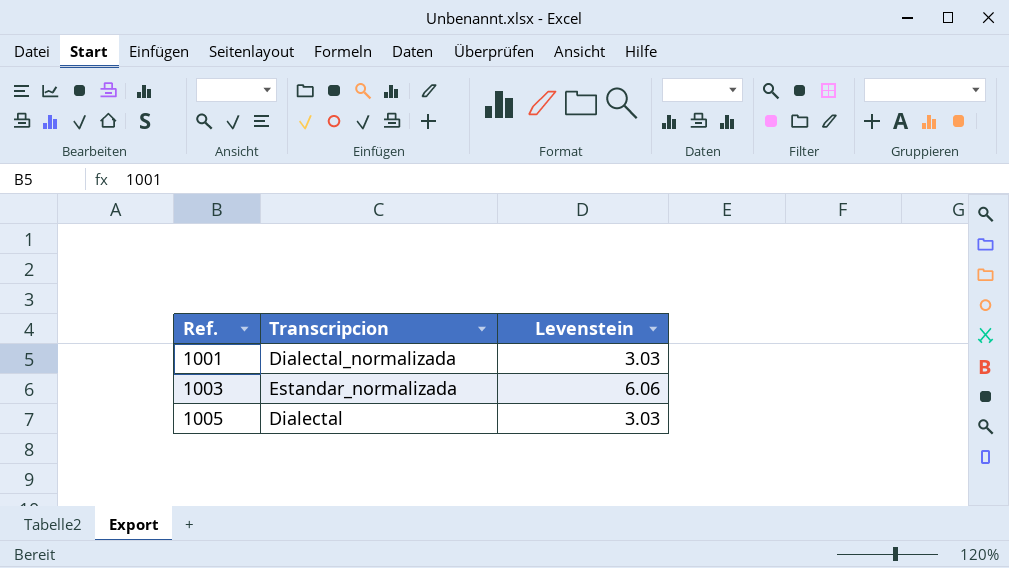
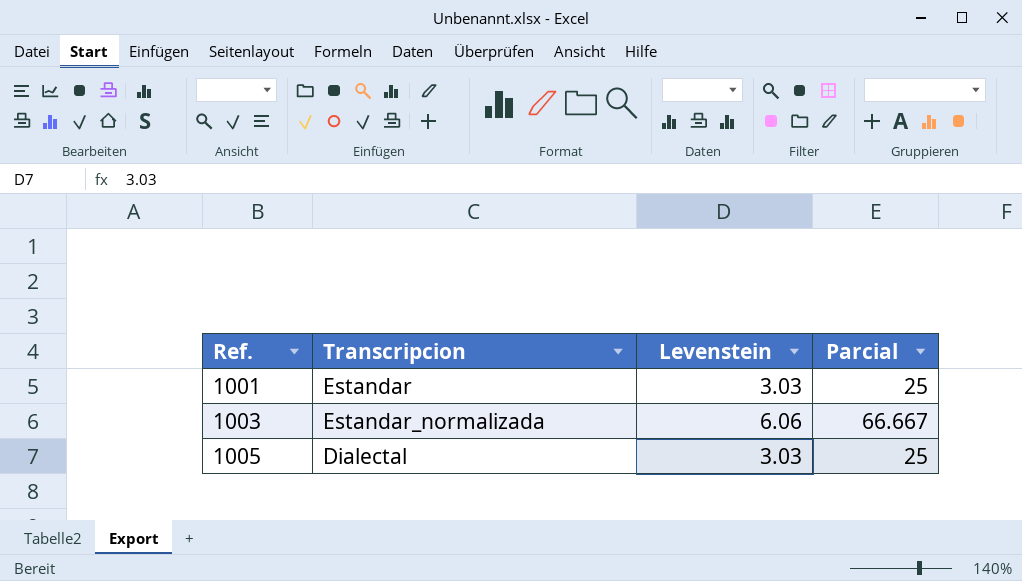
column Parcial | position: none -> 4
1001 | Transcripcion: Dialectal_normalizada -> Estandar

